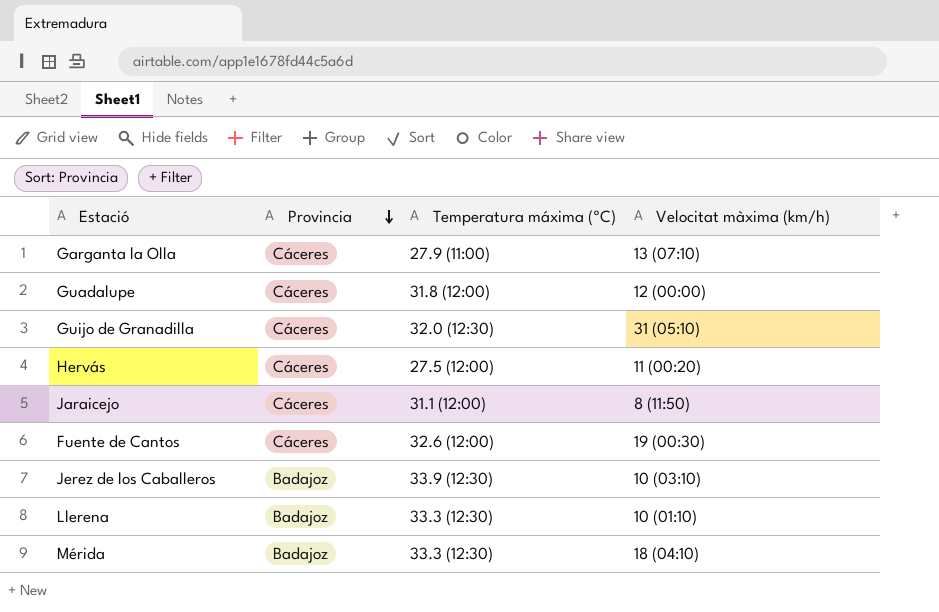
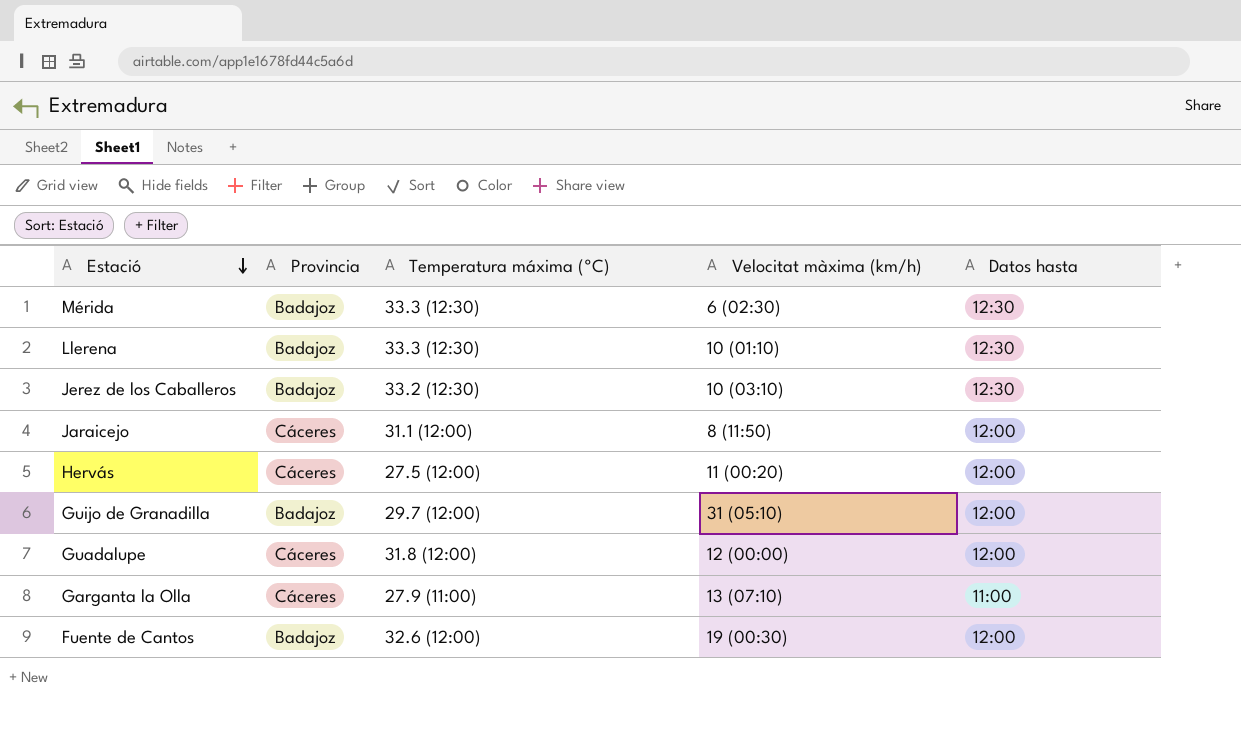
row order: Provincia descending -> Estació descending
column Datos hasta | position: none -> 5
Mérida | Velocitat màxima (km/h): 18 (04:10) -> 6 (02:30)
Jerez de los Caballeros | Temperatura máxima (ºC): 33.9 (12:30) -> 33.2 (12:30)
Guijo de Granadilla | Provincia: Cáceres -> Badajoz
Guijo de Granadilla | Temperatura máxima (ºC): 32.0 (12:30) -> 29.7 (12:00)
Fuente de Cantos | Provincia: Cáceres -> Badajoz

